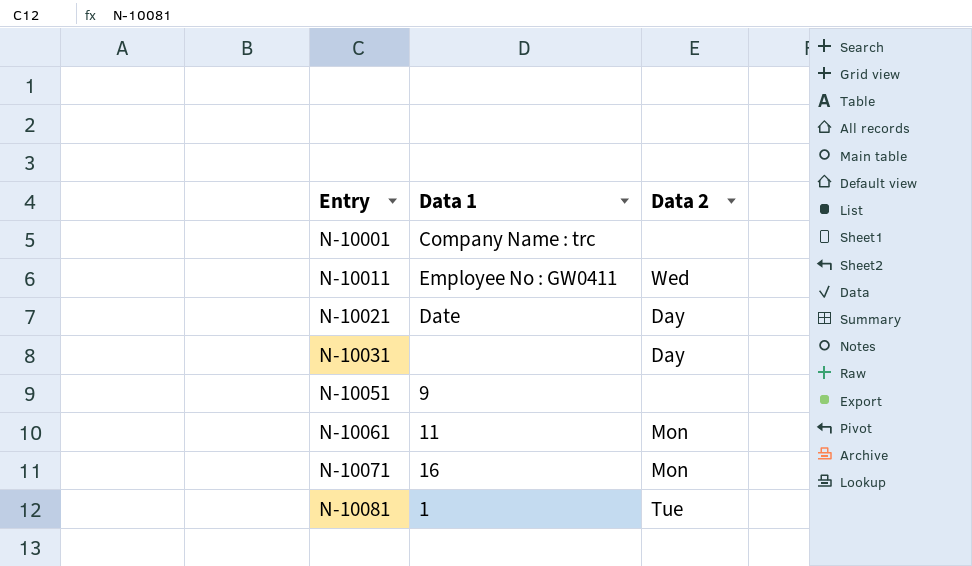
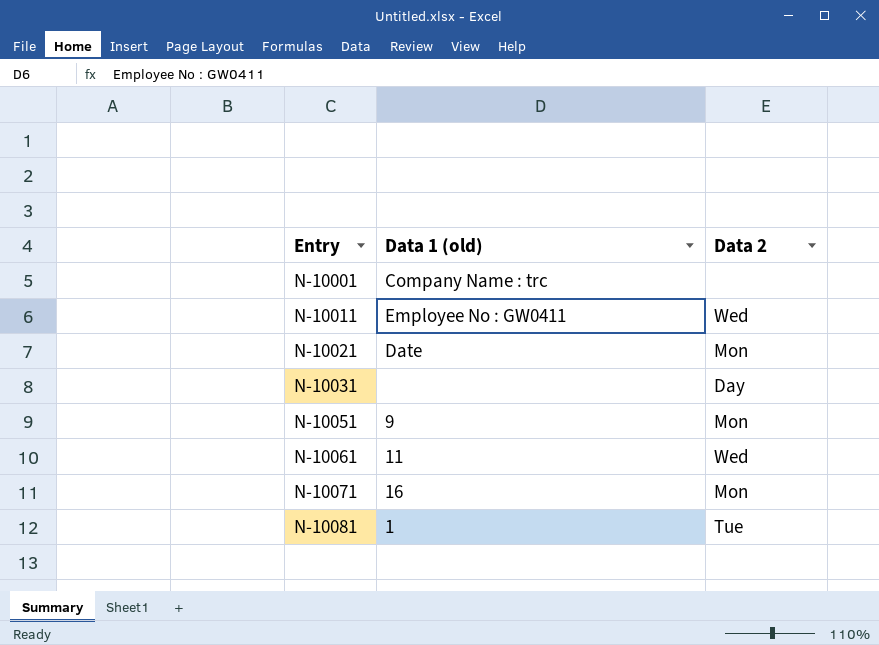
column name: Data 1 -> Data 1 (old)
N-10021 | Data 2: Day -> Mon
N-10051 | Data 2: none -> Mon
N-10061 | Data 2: Mon -> Wed

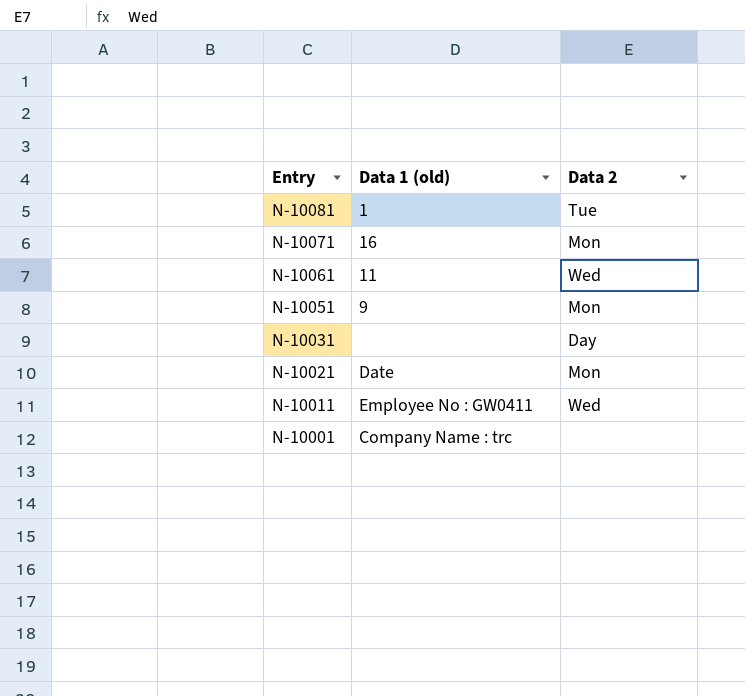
row order: Entry ascending -> Entry descending

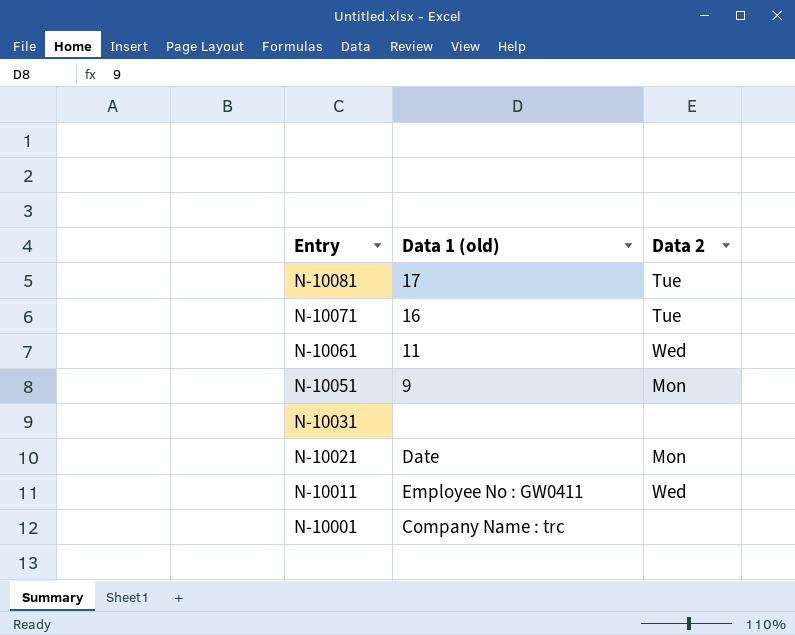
N-10081 | Data 1 (old): 1 -> 17
N-10071 | Data 2: Mon -> Tue
N-10031 | Data 2: Day -> none

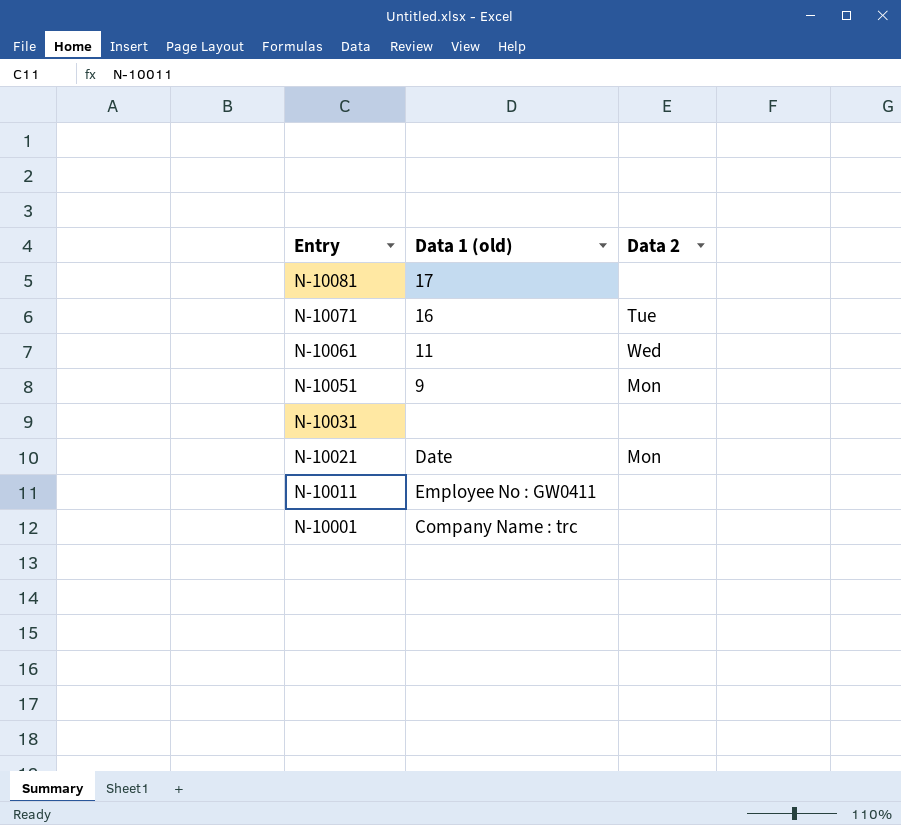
N-10081 | Data 2: Tue -> none
N-10011 | Data 2: Wed -> none

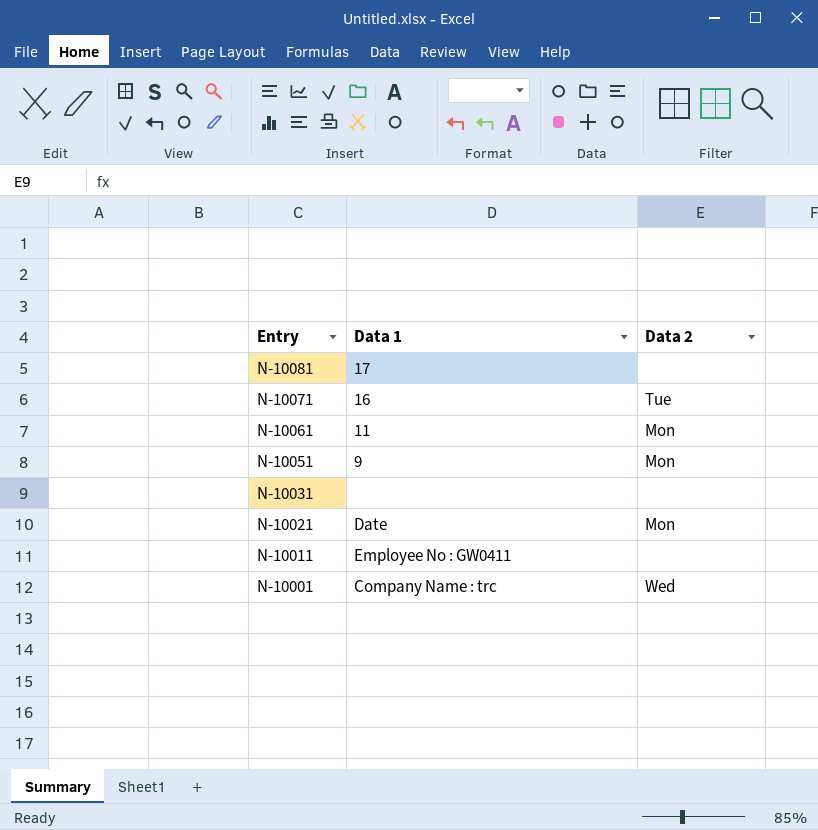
column name: Data 1 (old) -> Data 1
N-10061 | Data 2: Wed -> Mon
N-10001 | Data 2: none -> Wed

